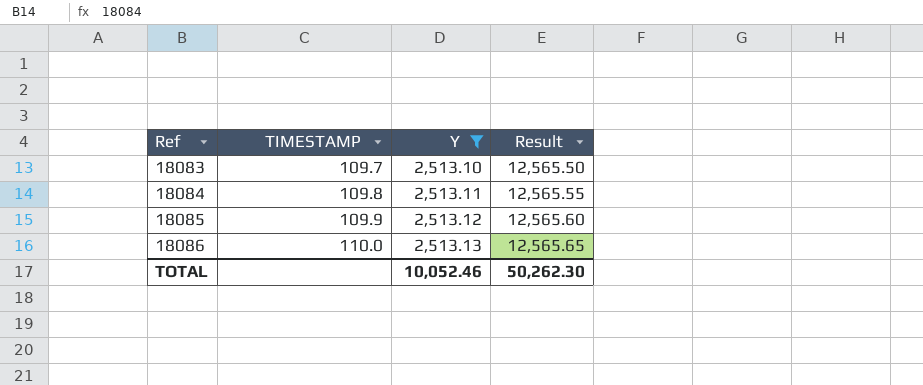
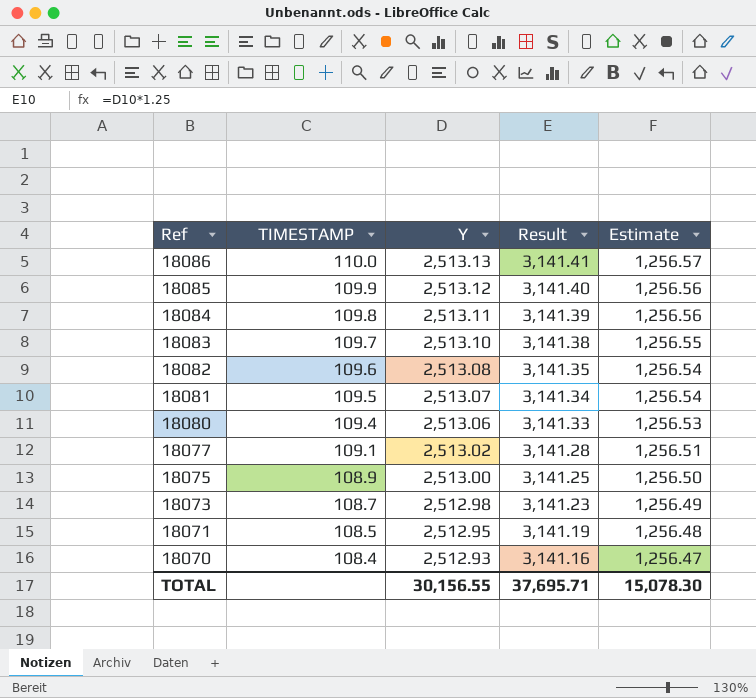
filter: Y >= 2,513.10 -> none
row order: Ref ascending -> Ref descending
column Result | formula: [Y] * 5 -> [Y] * 1.25
column Estimate | formula: none -> [Y] * 0.5
TOTAL | Y: 10,052.46 -> 30,156.55
TOTAL | Result: 50,262.30 -> 37,695.71

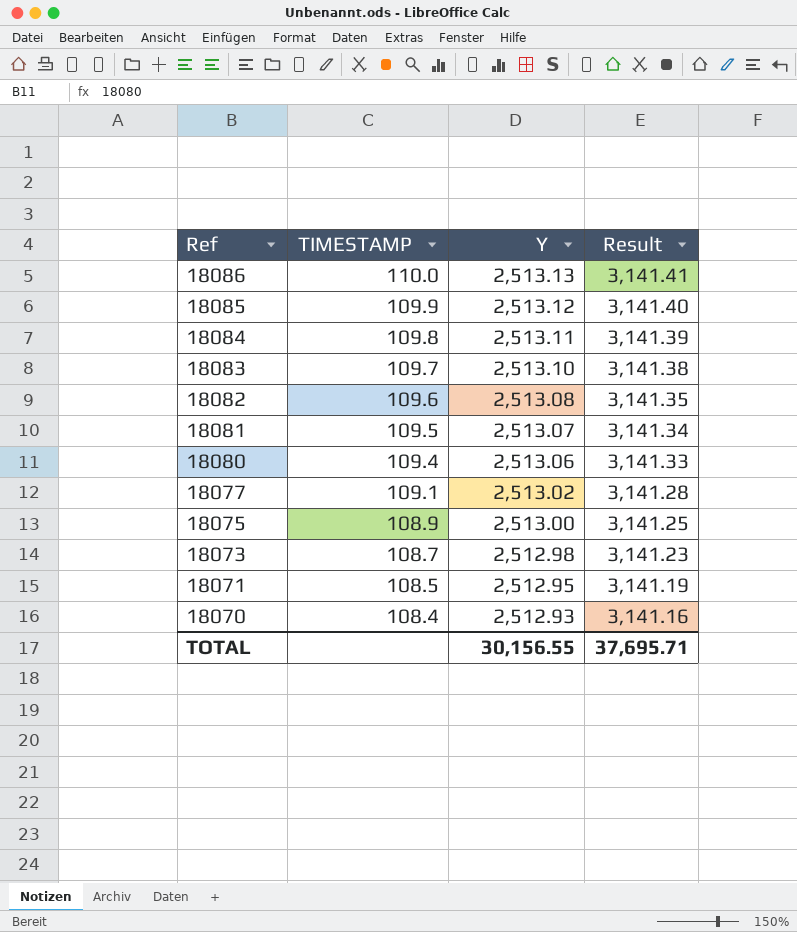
column Estimate | formula: [Y] * 0.5 -> none

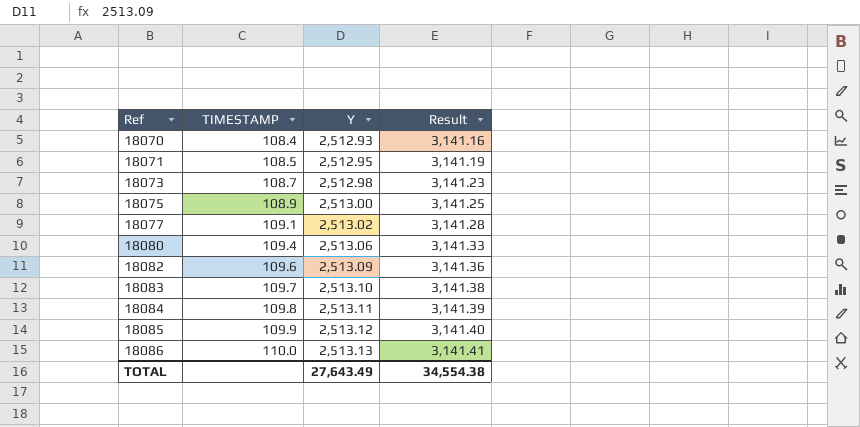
row order: Ref descending -> Ref ascending
row 18081: 109.5 | 2,513.07 | 3,141.34 -> none
18082 | Y: 2,513.08 -> 2,513.09
18082 | Result: 3,141.35 -> 3,141.36
TOTAL | Y: 30,156.55 -> 27,643.49
TOTAL | Result: 37,695.71 -> 34,554.38

